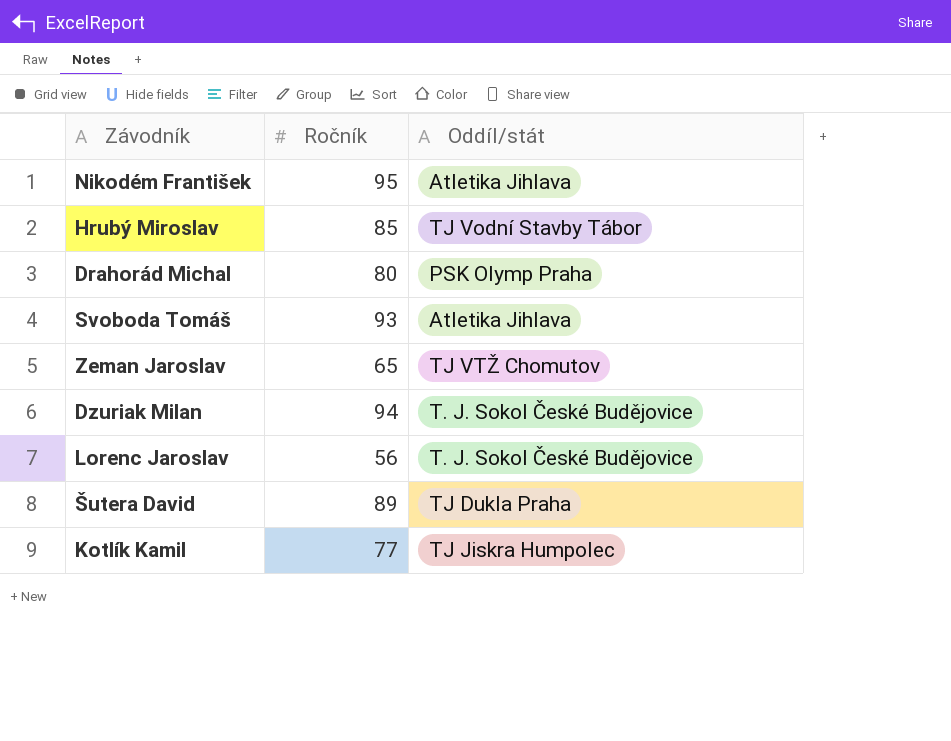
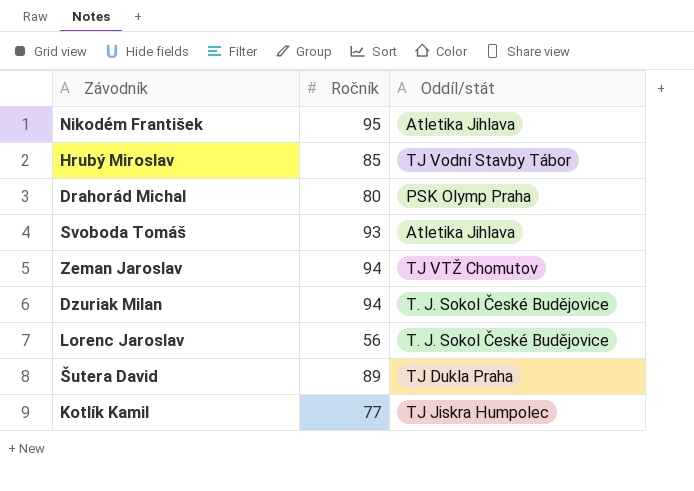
Zeman Jaroslav | Ročník: 65 -> 94

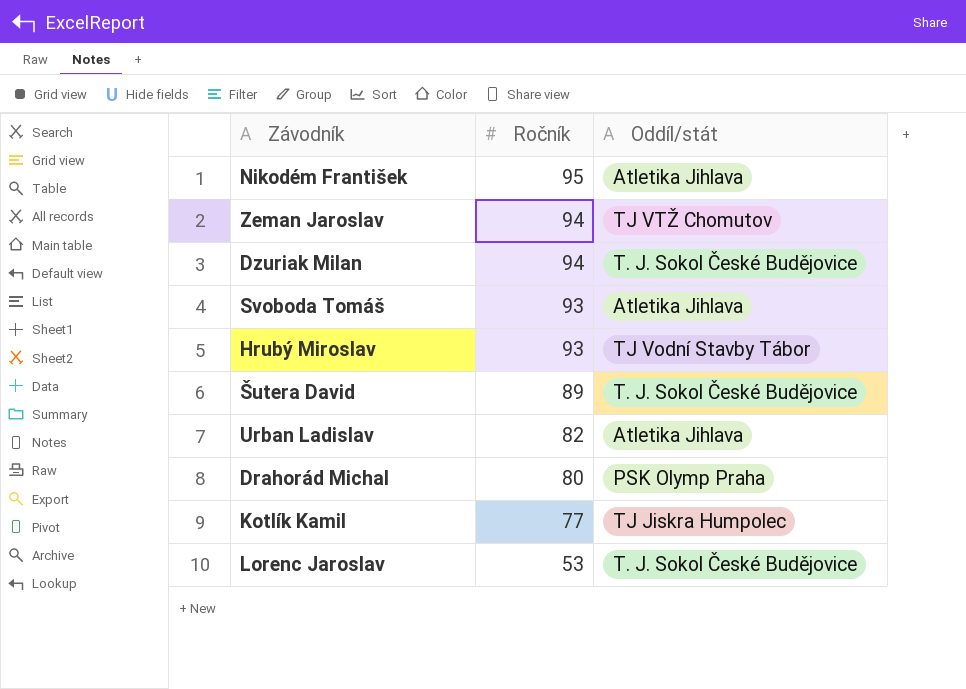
row order: none -> Ročník descending
Hrubý Miroslav | Ročník: 85 -> 93
Šutera David | Oddíl/stát: TJ Dukla Praha -> T. J. Sokol České Budějovice
row Urban Ladislav: none -> 82 | Atletika Jihlava
Lorenc Jaroslav | Ročník: 56 -> 53

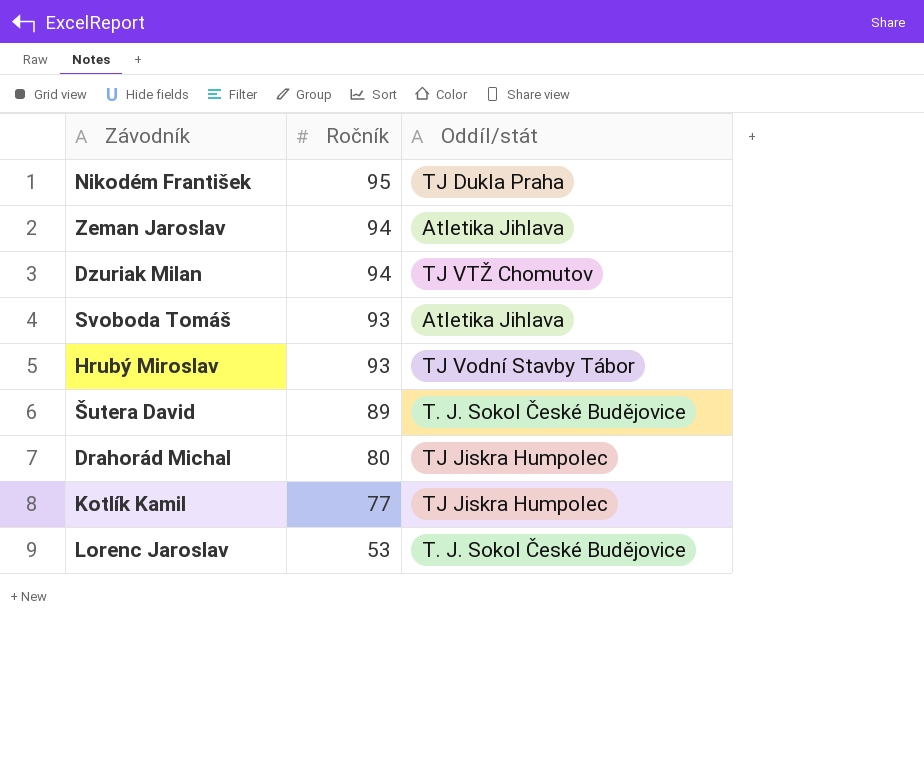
row Urban Ladislav: 82 | Atletika Jihlava -> none
Nikodém František | Oddíl/stát: Atletika Jihlava -> TJ Dukla Praha
Zeman Jaroslav | Oddíl/stát: TJ VTŽ Chomutov -> Atletika Jihlava
Dzuriak Milan | Oddíl/stát: T. J. Sokol České Budějovice -> TJ VTŽ Chomutov
Drahorád Michal | Oddíl/stát: PSK Olymp Praha -> TJ Jiskra Humpolec

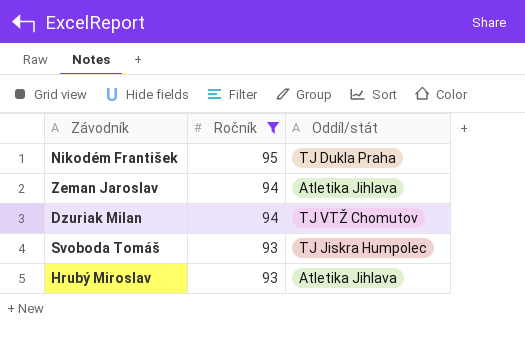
filter: none -> Ročník >= 93
Svoboda Tomáš | Oddíl/stát: Atletika Jihlava -> TJ Jiskra Humpolec
Hrubý Miroslav | Oddíl/stát: TJ Vodní Stavby Tábor -> Atletika Jihlava

